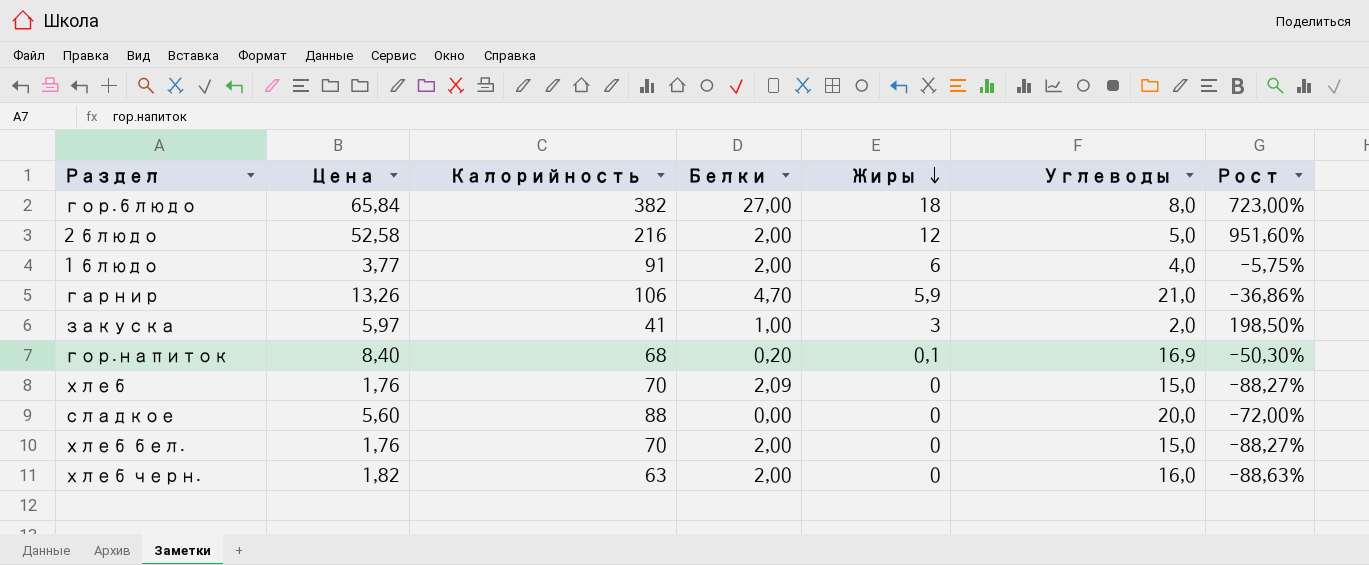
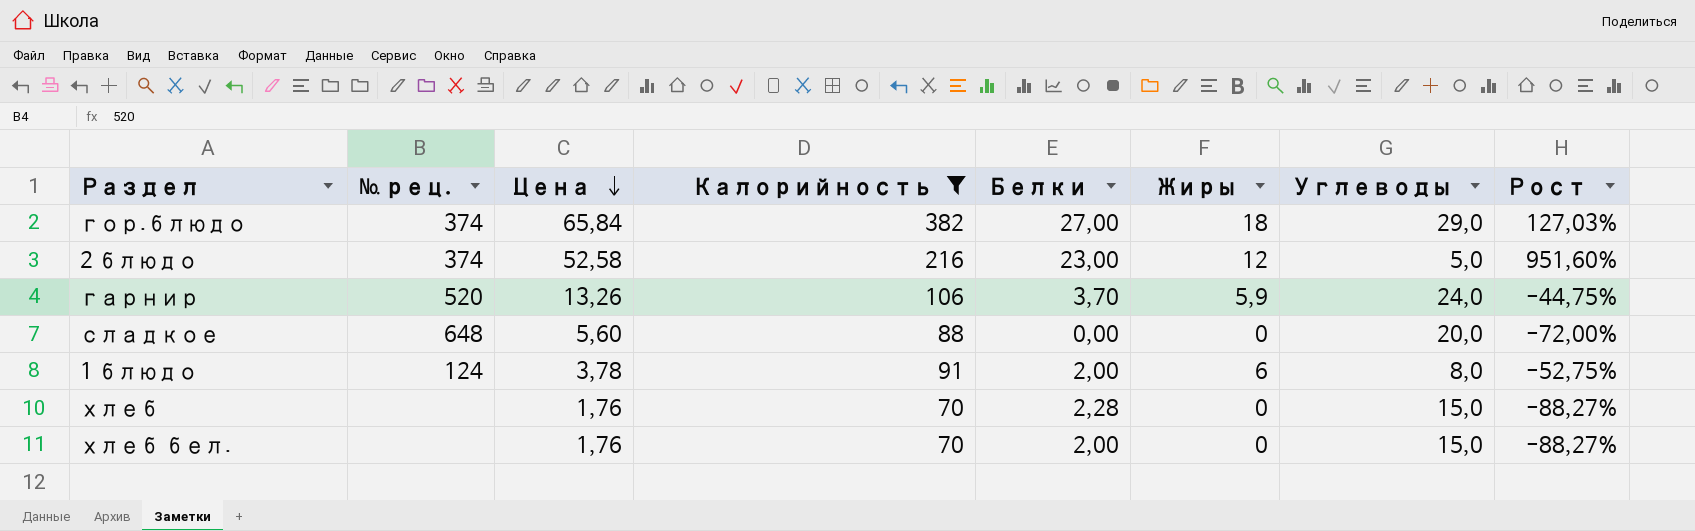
filter: none -> Калорийность >= 70
row order: Жиры descending -> Цена descending
column № рец. | position: none -> 2
гор.блюдо | Углеводы: 8,0 -> 29,0
гор.блюдо | Рост: 723,00% -> 127,03%
2 блюдо | Белки: 2,00 -> 23,00
гарнир | Белки: 4,70 -> 3,70
гарнир | Углеводы: 21,0 -> 24,0
гарнир | Рост: -36,86% -> -44,75%
1 блюдо | Цена: 3,77 -> 3,78
1 блюдо | Углеводы: 4,0 -> 8,0
1 блюдо | Рост: -5,75% -> -52,75%
хлеб | Белки: 2,09 -> 2,28

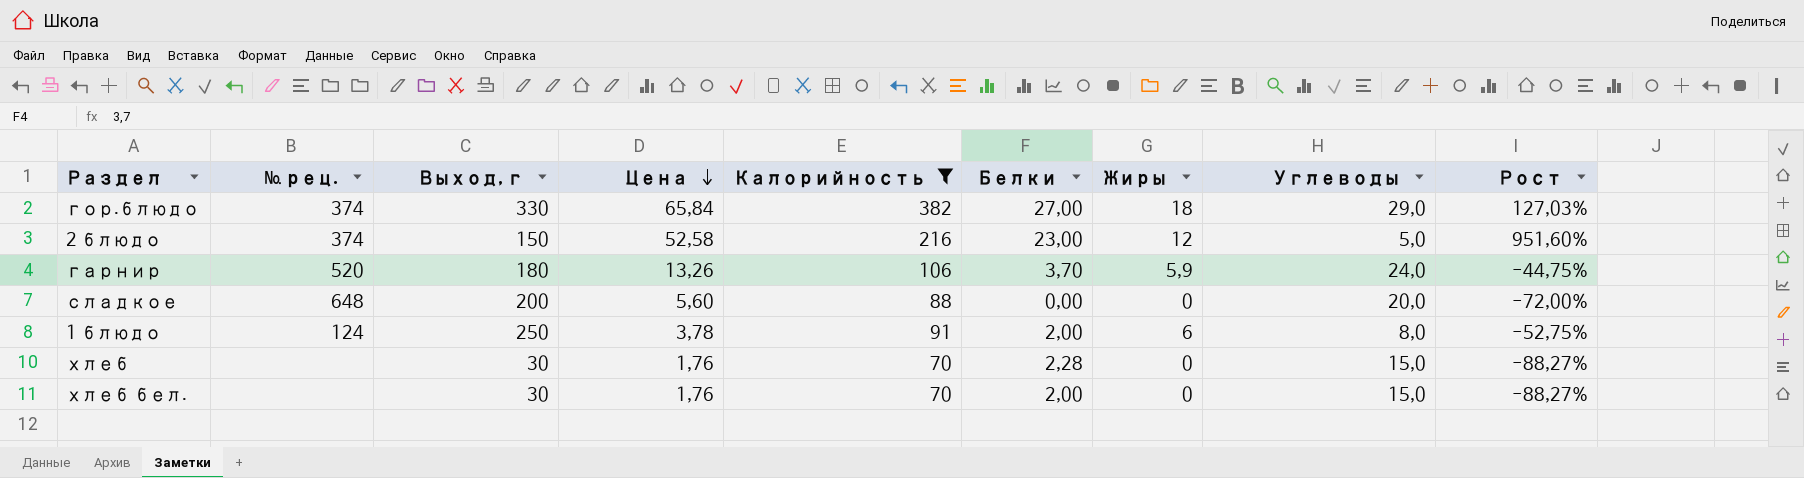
column Выход, г | position: none -> 3

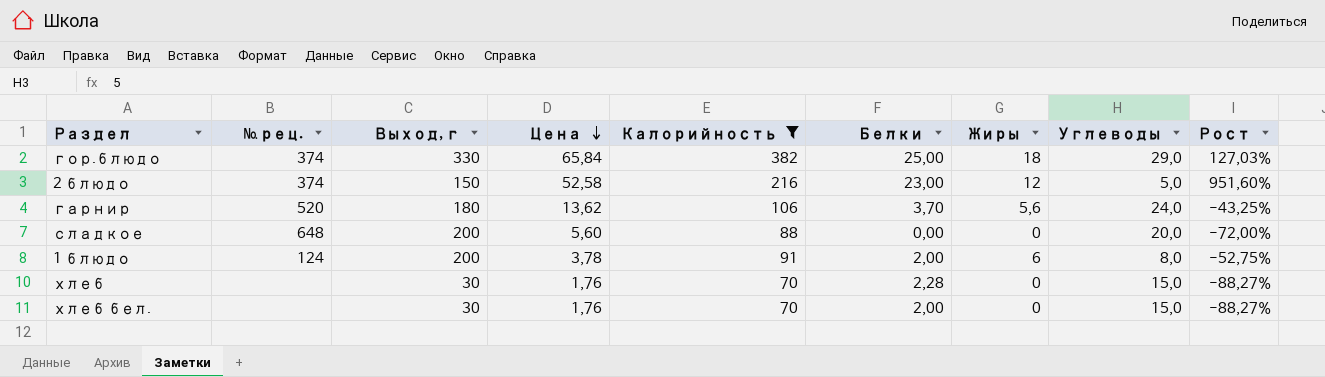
гор.блюдо | Белки: 27,00 -> 25,00
гарнир | Цена: 13,26 -> 13,62
гарнир | Жиры: 5,9 -> 5,6
гарнир | Рост: -44,75% -> -43,25%
1 блюдо | Выход, г: 250 -> 200

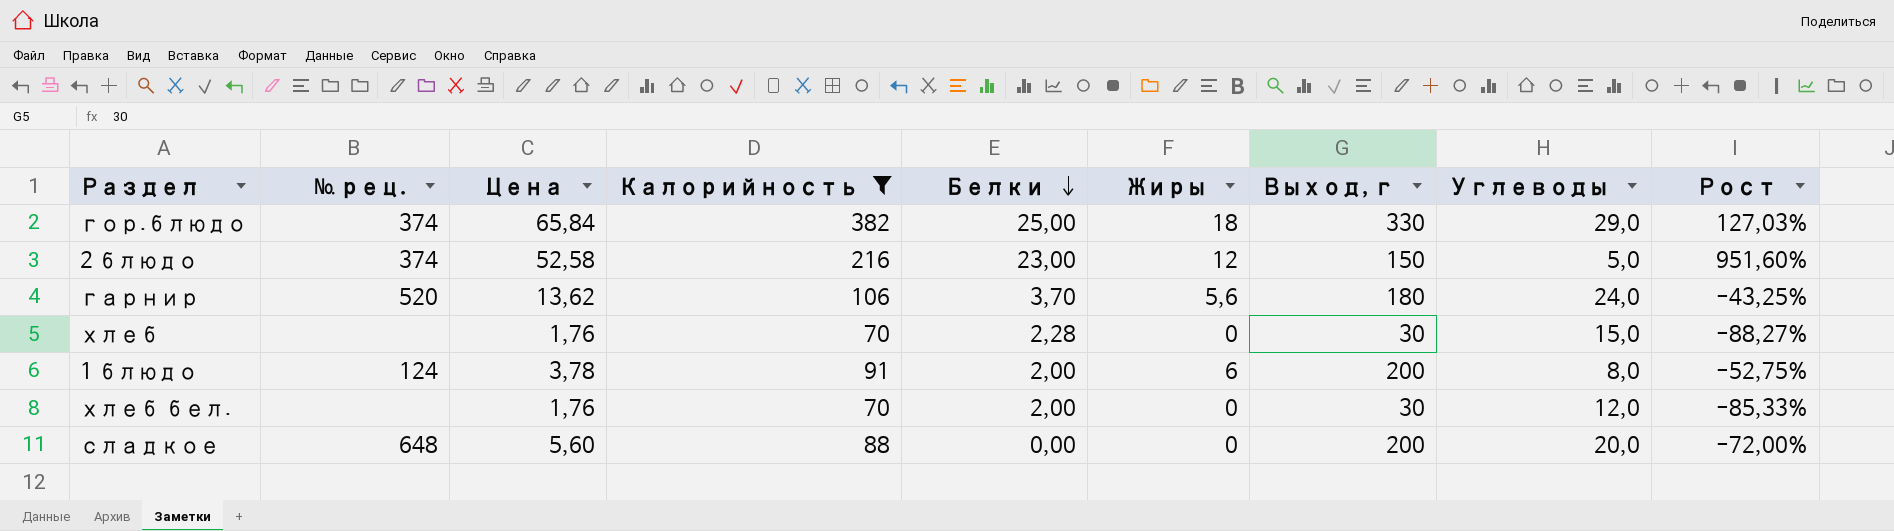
row order: Цена descending -> Белки descending
column Выход, г | position: 3 -> 7
хлеб бел. | Углеводы: 15,0 -> 12,0
хлеб бел. | Рост: -88,27% -> -85,33%

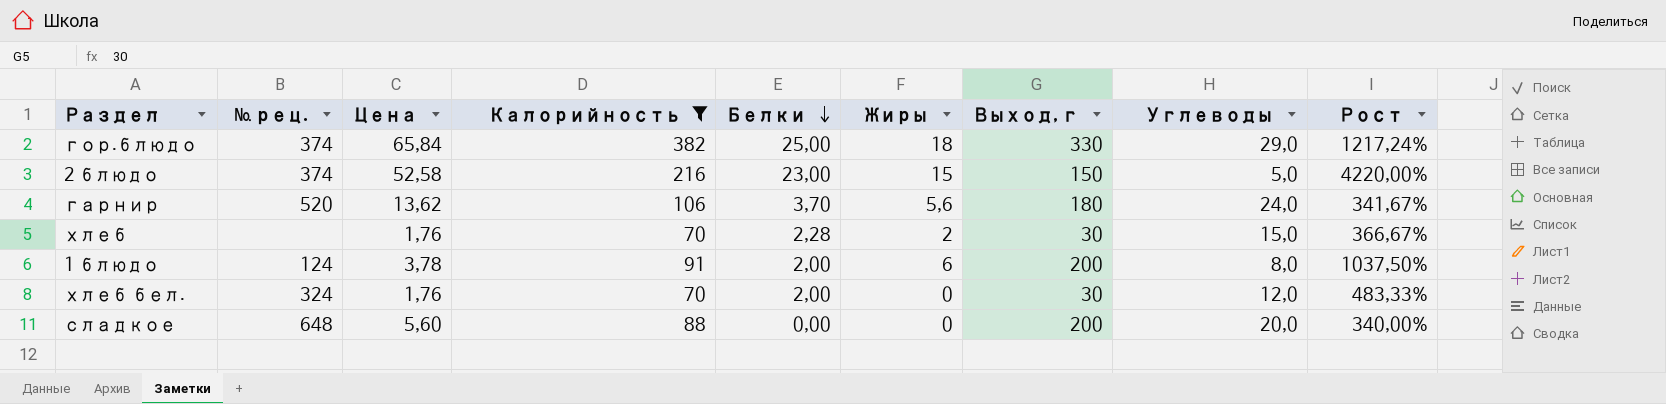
column Рост | formula: ([Цена] - [Углеводы]) / [Углеводы] -> ([Калорийность] - [Углеводы]) / [Углеводы]
2 блюдо | Жиры: 12 -> 15
хлеб | Жиры: 0 -> 2
хлеб бел. | № рец.: none -> 324

